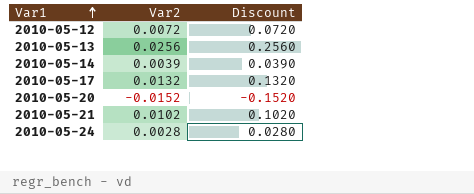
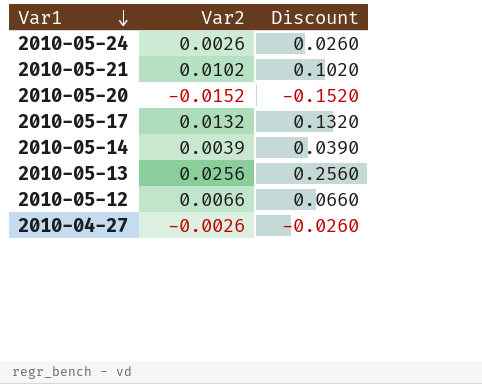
row order: Var1 ascending -> Var1 descending
2010-05-24 | Var2: 0.0028 -> 0.0026
2010-05-24 | Discount: 0.0280 -> 0.0260
2010-05-12 | Var2: 0.0072 -> 0.0066
2010-05-12 | Discount: 0.0720 -> 0.0660
row 2010-04-27: none -> -0.0026 | -0.0260

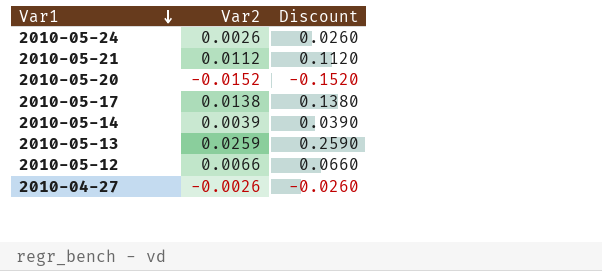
2010-05-21 | Var2: 0.0102 -> 0.0112
2010-05-21 | Discount: 0.1020 -> 0.1120
2010-05-17 | Var2: 0.0132 -> 0.0138
2010-05-17 | Discount: 0.1320 -> 0.1380
2010-05-13 | Var2: 0.0256 -> 0.0259
2010-05-13 | Discount: 0.2560 -> 0.2590

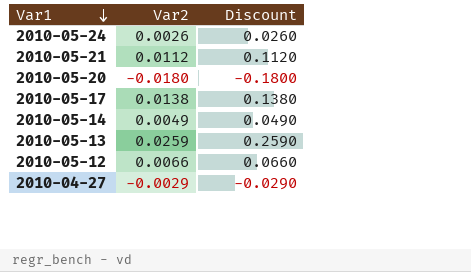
2010-05-20 | Var2: -0.0152 -> -0.0180
2010-05-20 | Discount: -0.1520 -> -0.1800
2010-05-14 | Var2: 0.0039 -> 0.0049
2010-05-14 | Discount: 0.0390 -> 0.0490
2010-04-27 | Var2: -0.0026 -> -0.0029
2010-04-27 | Discount: -0.0260 -> -0.0290

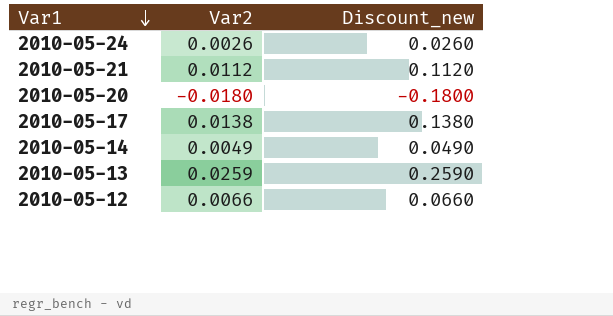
column name: Discount -> Discount_new
row 2010-04-27: -0.0029 | -0.0290 -> none

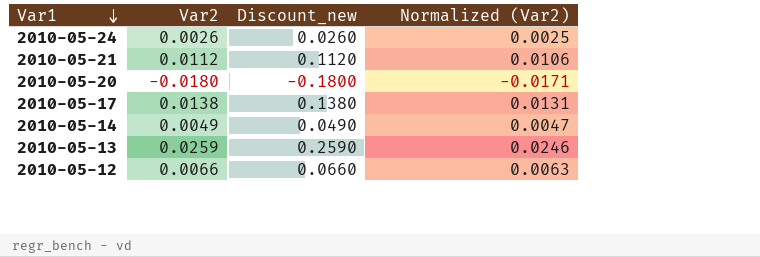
column Normalized (Var2) | formula: none -> [Var2] * 0.95

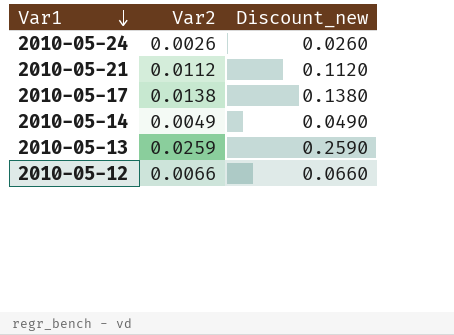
column Normalized (Var2) | formula: [Var2] * 0.95 -> none
row 2010-05-20: -0.0180 | -0.1800 | -0.0171 -> none

